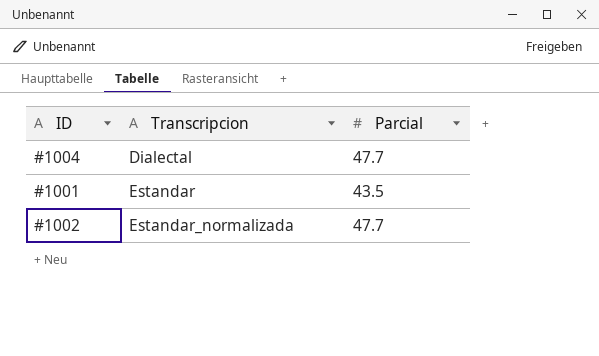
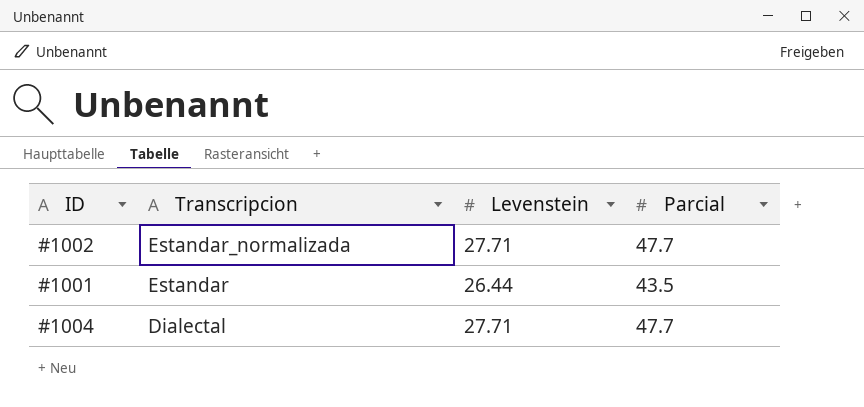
row order: Transcripcion ascending -> Transcripcion descending
column Levenstein | position: none -> 3

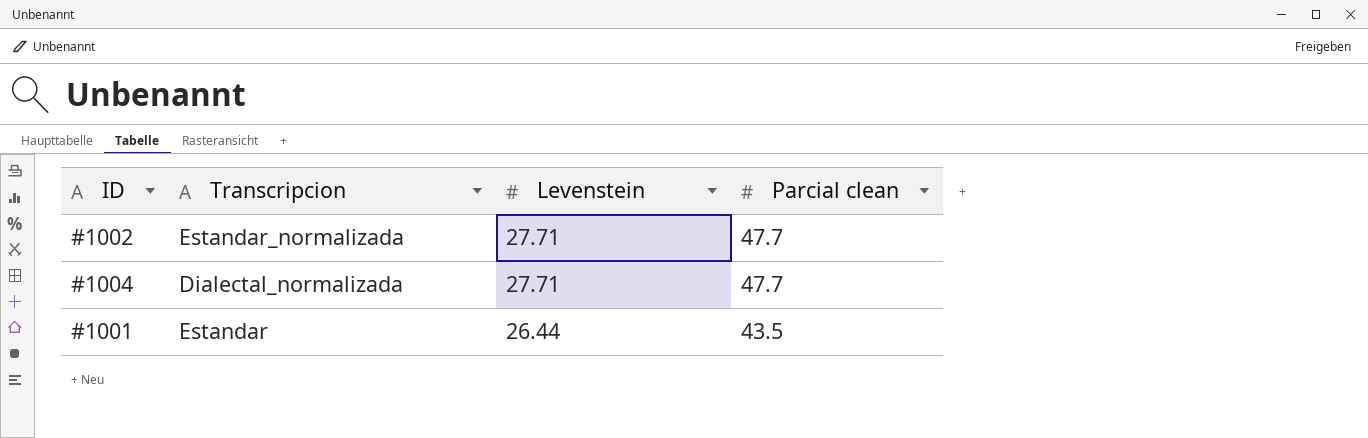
row order: Transcripcion descending -> Levenstein descending
column name: Parcial -> Parcial clean
#1004 | Transcripcion: Dialectal -> Dialectal_normalizada

